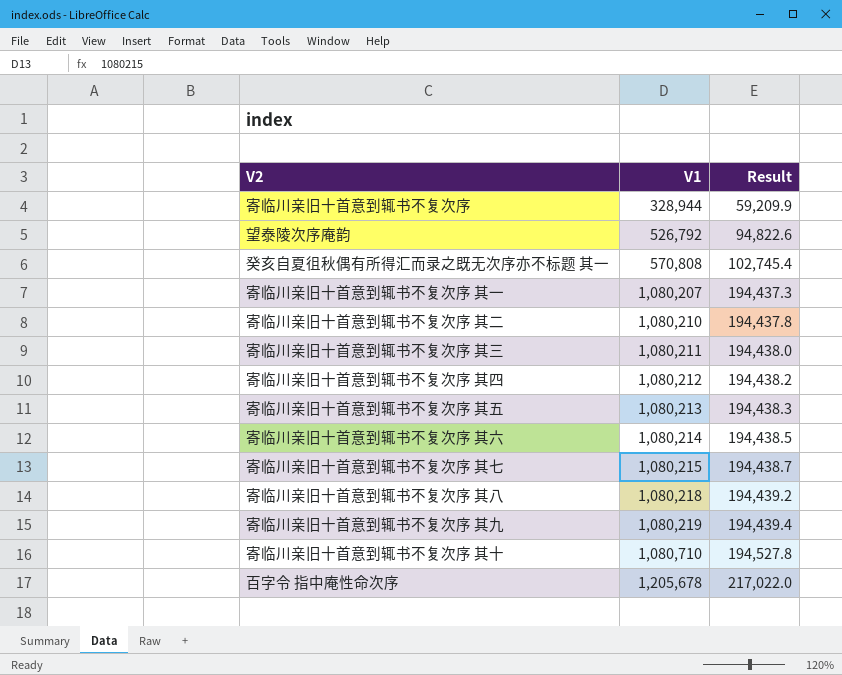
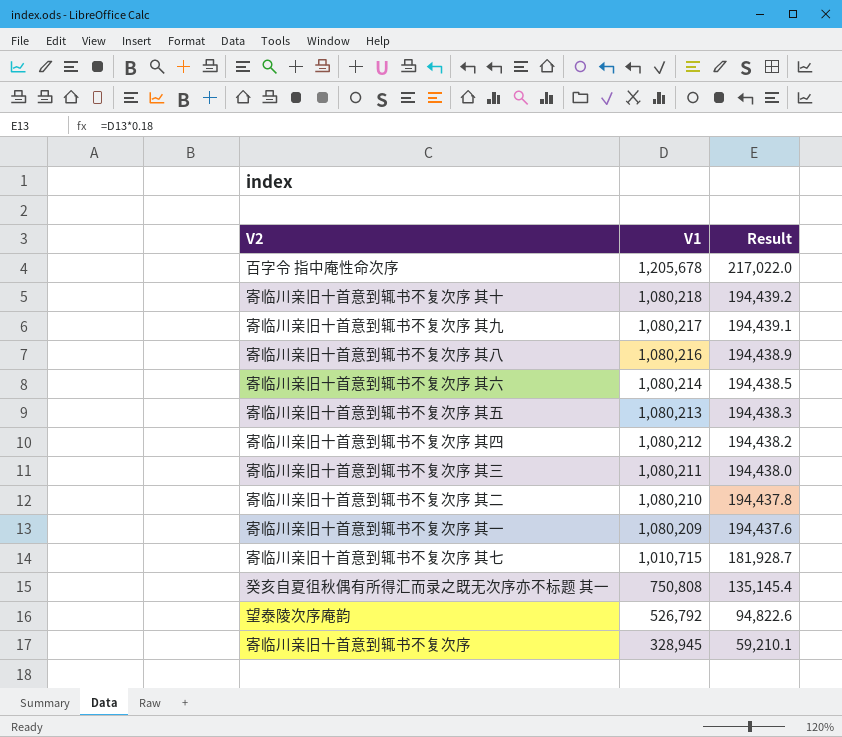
row order: V1 ascending -> V1 descending
寄临川亲旧十首意到辄书不复次序 其十 | V1: 1,080,710 -> 1,080,218
寄临川亲旧十首意到辄书不复次序 其十 | Result: 194,527.8 -> 194,439.2
寄临川亲旧十首意到辄书不复次序 其九 | V1: 1,080,219 -> 1,080,217
寄临川亲旧十首意到辄书不复次序 其九 | Result: 194,439.4 -> 194,439.1
寄临川亲旧十首意到辄书不复次序 其八 | V1: 1,080,218 -> 1,080,216
寄临川亲旧十首意到辄书不复次序 其八 | Result: 194,439.2 -> 194,438.9
寄临川亲旧十首意到辄书不复次序 其一 | V1: 1,080,207 -> 1,080,209
寄临川亲旧十首意到辄书不复次序 其一 | Result: 194,437.3 -> 194,437.6
寄临川亲旧十首意到辄书不复次序 其七 | V1: 1,080,215 -> 1,010,715
寄临川亲旧十首意到辄书不复次序 其七 | Result: 194,438.7 -> 181,928.7
癸亥自夏徂秋偶有所得汇而录之既无次序亦不标题 其一 | V1: 570,808 -> 750,808
癸亥自夏徂秋偶有所得汇而录之既无次序亦不标题 其一 | Result: 102,745.4 -> 135,145.4
寄临川亲旧十首意到辄书不复次序 | V1: 328,944 -> 328,945
寄临川亲旧十首意到辄书不复次序 | Result: 59,209.9 -> 59,210.1

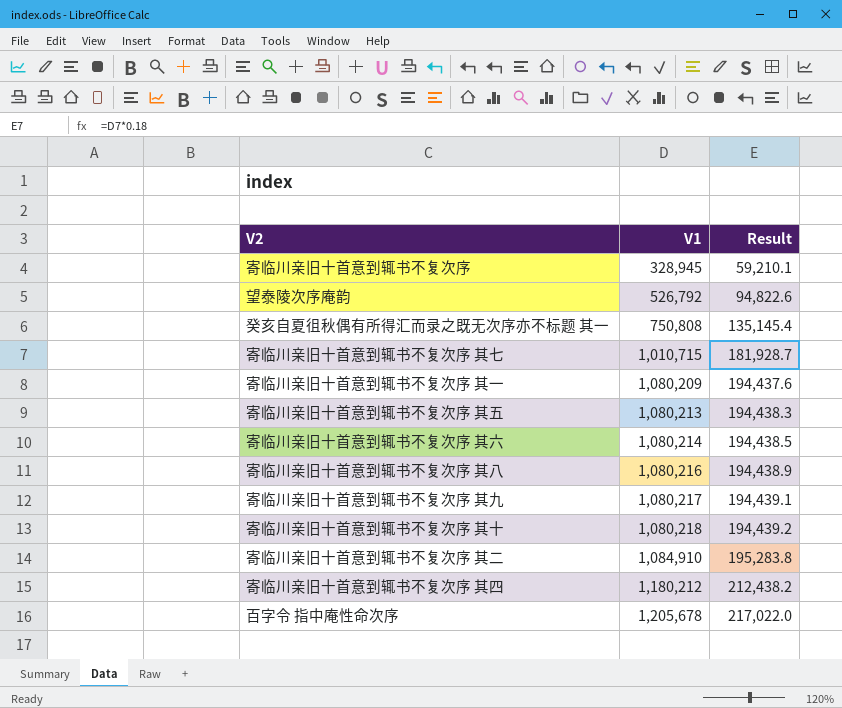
row order: V1 descending -> V1 ascending
row 寄临川亲旧十首意到辄书不复次序 其三: 1,080,211 | 194,438.0 -> none
寄临川亲旧十首意到辄书不复次序 其二 | V1: 1,080,210 -> 1,084,910
寄临川亲旧十首意到辄书不复次序 其二 | Result: 194,437.8 -> 195,283.8
寄临川亲旧十首意到辄书不复次序 其四 | V1: 1,080,212 -> 1,180,212
寄临川亲旧十首意到辄书不复次序 其四 | Result: 194,438.2 -> 212,438.2

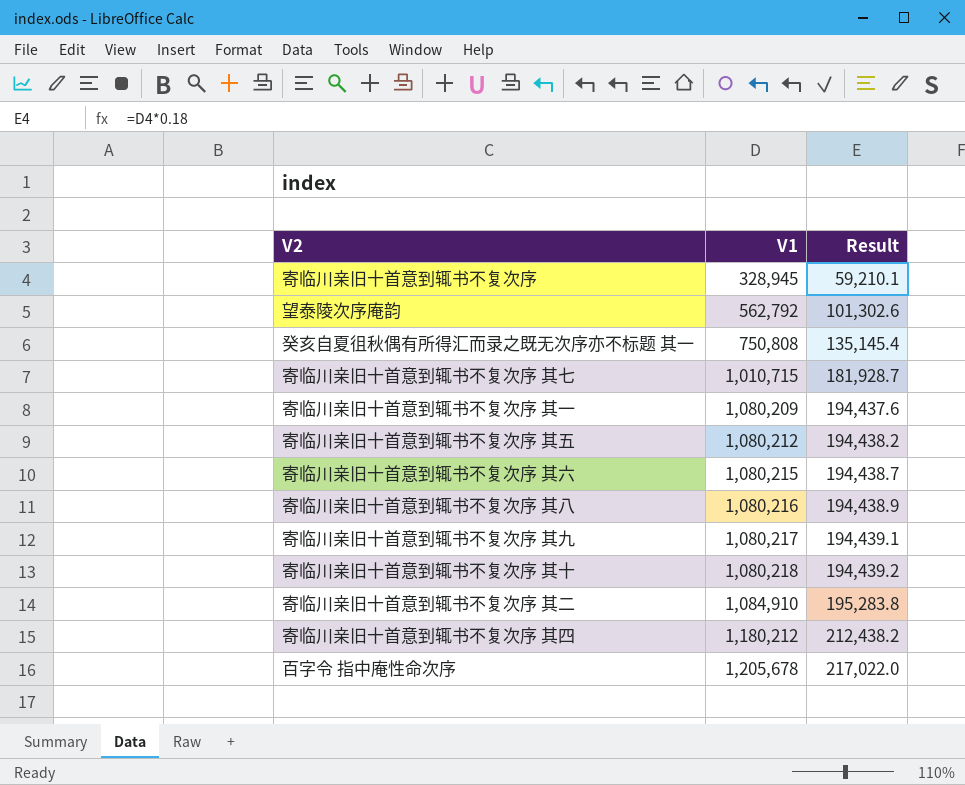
望泰陵次序庵韵 | V1: 526,792 -> 562,792
望泰陵次序庵韵 | Result: 94,822.6 -> 101,302.6
寄临川亲旧十首意到辄书不复次序 其五 | V1: 1,080,213 -> 1,080,212
寄临川亲旧十首意到辄书不复次序 其五 | Result: 194,438.3 -> 194,438.2
寄临川亲旧十首意到辄书不复次序 其六 | V1: 1,080,214 -> 1,080,215
寄临川亲旧十首意到辄书不复次序 其六 | Result: 194,438.5 -> 194,438.7

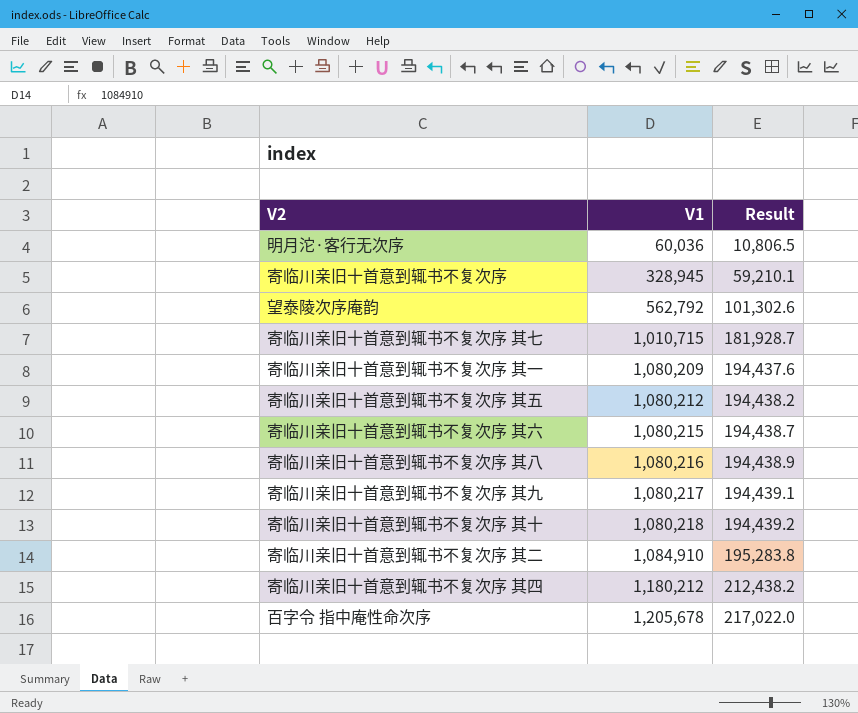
row 癸亥自夏徂秋偶有所得汇而录之既无次序亦不标题 其一: 750,808 | 135,145.4 -> none
row 明月沱·客行无次序: none -> 60,036 | 10,806.5

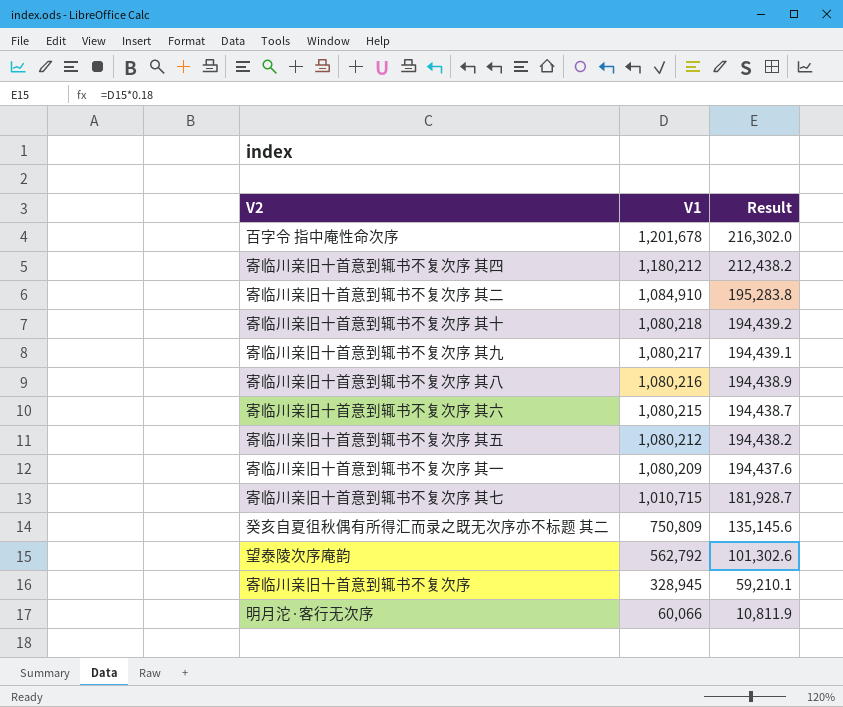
row order: V1 ascending -> V1 descending
百字令 指中庵性命次序 | V1: 1,205,678 -> 1,201,678
百字令 指中庵性命次序 | Result: 217,022.0 -> 216,302.0
row 癸亥自夏徂秋偶有所得汇而录之既无次序亦不标题 其二: none -> 750,809 | 135,145.6
明月沱·客行无次序 | V1: 60,036 -> 60,066
明月沱·客行无次序 | Result: 10,806.5 -> 10,811.9

